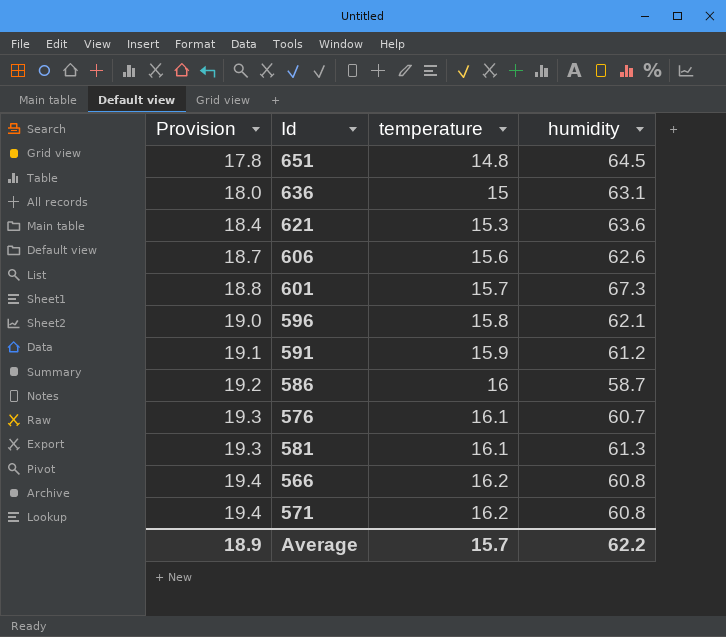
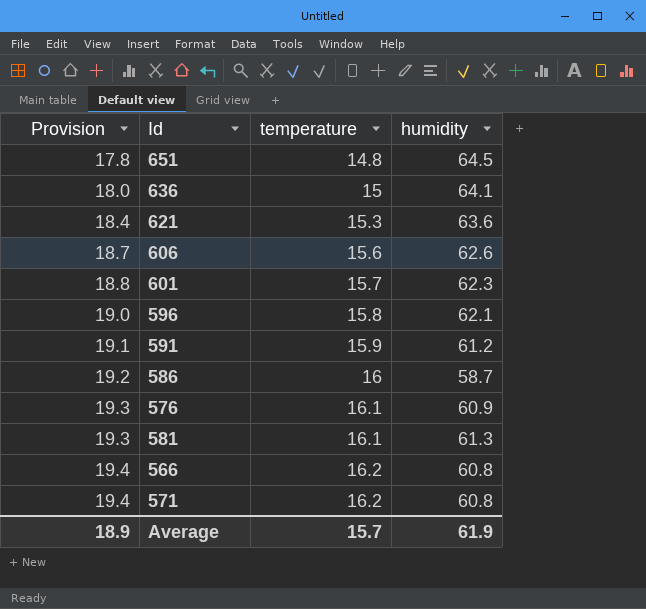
636 | humidity: 63.1 -> 64.1
601 | humidity: 67.3 -> 62.3
576 | humidity: 60.7 -> 60.9
Average | humidity: 62.2 -> 61.9

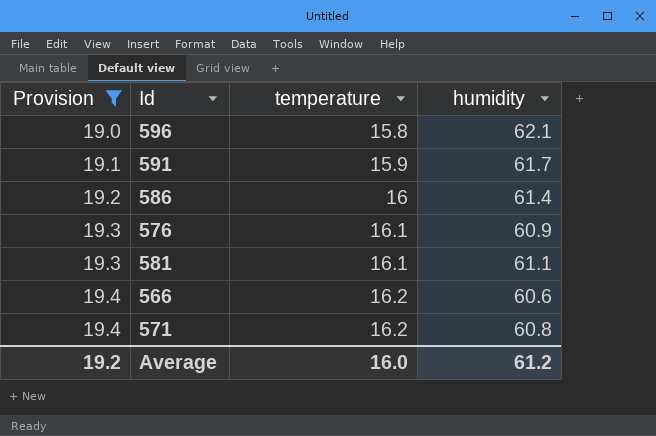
filter: none -> Provision >= 19.0
591 | humidity: 61.2 -> 61.7
586 | humidity: 58.7 -> 61.4
581 | humidity: 61.3 -> 61.1
566 | humidity: 60.8 -> 60.6
Average | Provision: 18.9 -> 19.2
Average | temperature: 15.7 -> 16.0
Average | humidity: 61.9 -> 61.2

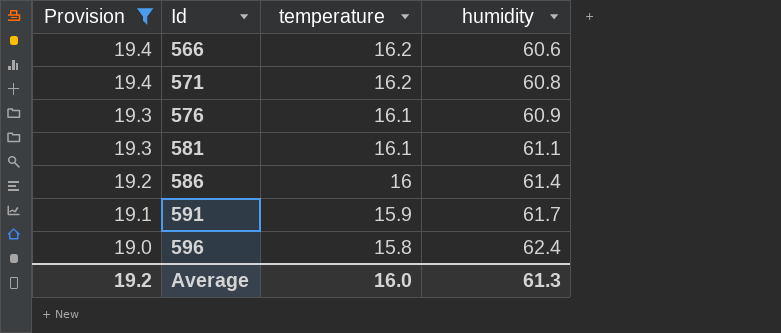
row order: Provision ascending -> Provision descending
596 | humidity: 62.1 -> 62.4
Average | humidity: 61.2 -> 61.3

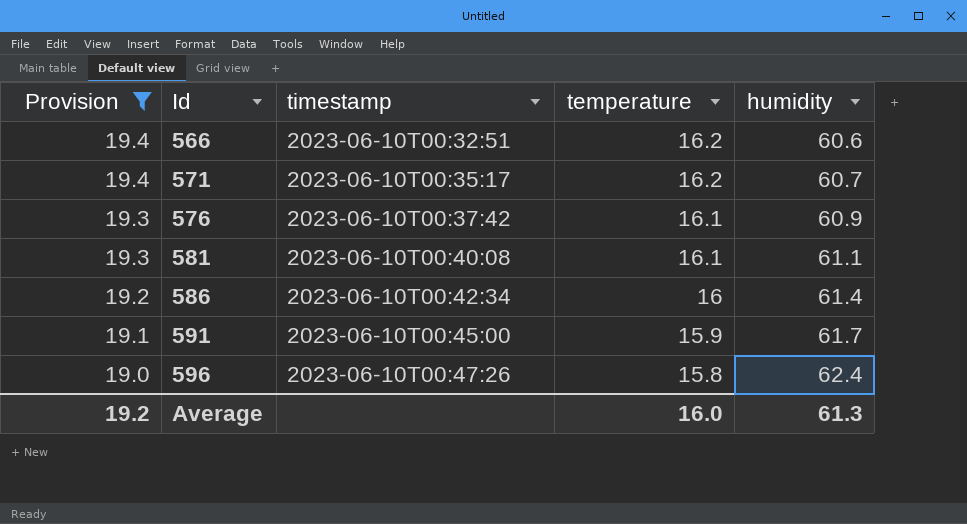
column timestamp | position: none -> 3
571 | humidity: 60.8 -> 60.7

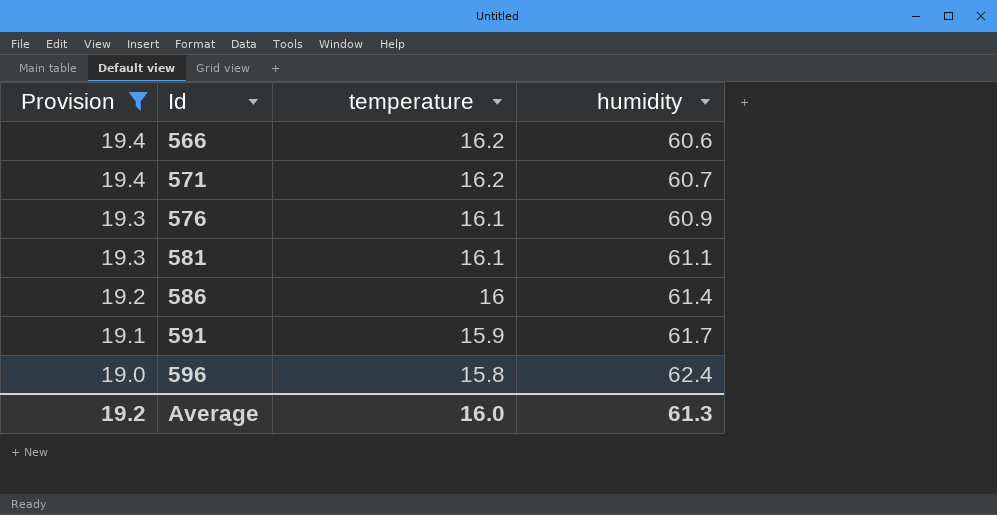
column timestamp | position: 3 -> none

